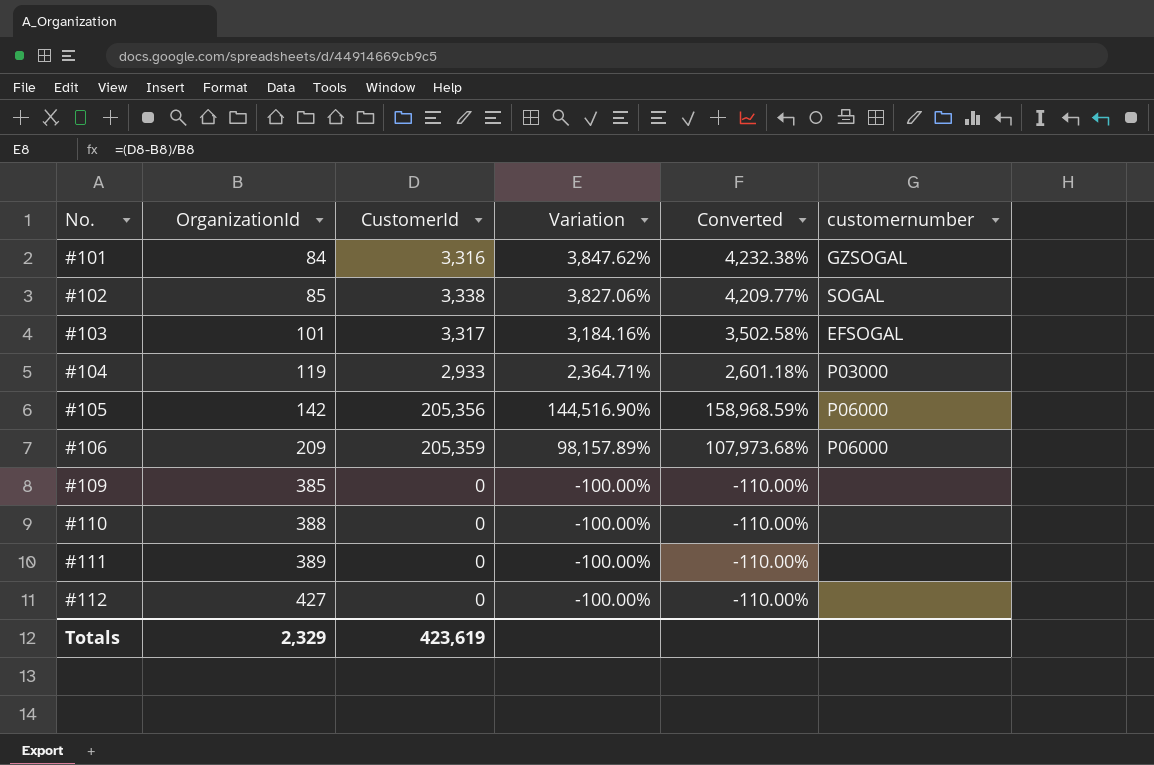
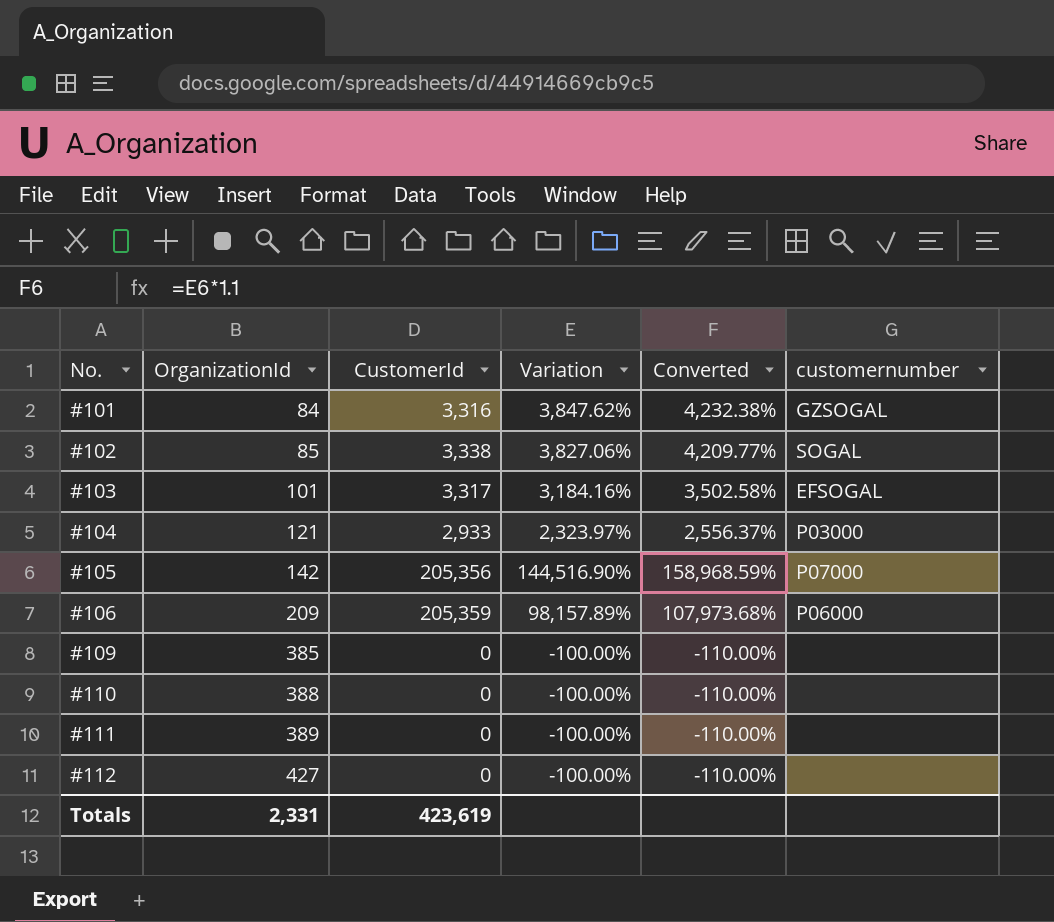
#104 | OrganizationId: 119 -> 121
#104 | Variation: 2,364.71% -> 2,323.97%
#104 | Converted: 2,601.18% -> 2,556.37%
#105 | customernumber: P06000 -> P07000
Totals | OrganizationId: 2,329 -> 2,331

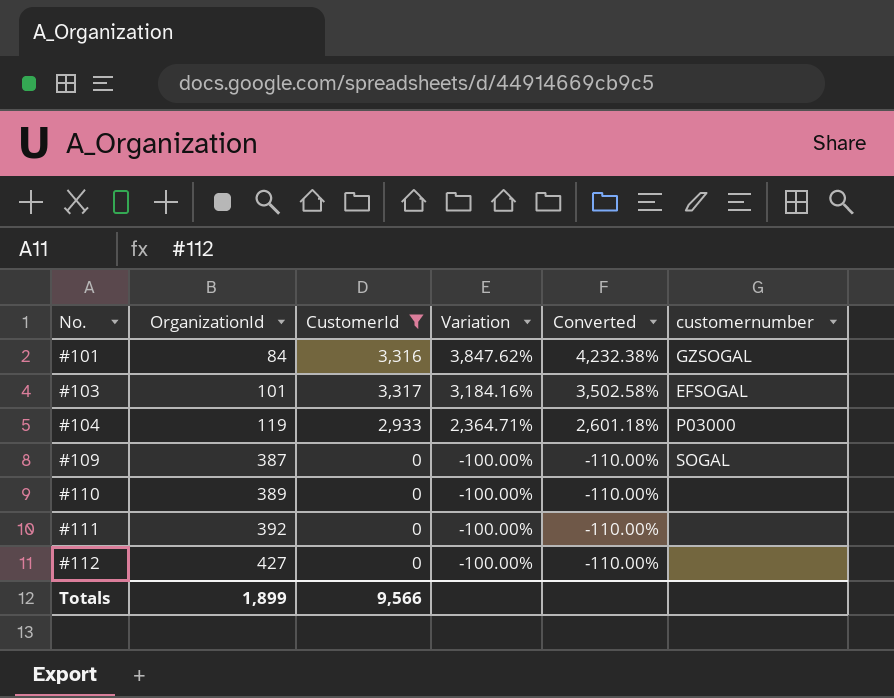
filter: none -> CustomerId <= 3,317
#104 | OrganizationId: 121 -> 119
#104 | Variation: 2,323.97% -> 2,364.71%
#104 | Converted: 2,556.37% -> 2,601.18%
#109 | OrganizationId: 385 -> 387
#109 | customernumber: none -> SOGAL
#110 | OrganizationId: 388 -> 389
#111 | OrganizationId: 389 -> 392
Totals | OrganizationId: 2,331 -> 1,899
Totals | CustomerId: 423,619 -> 9,566

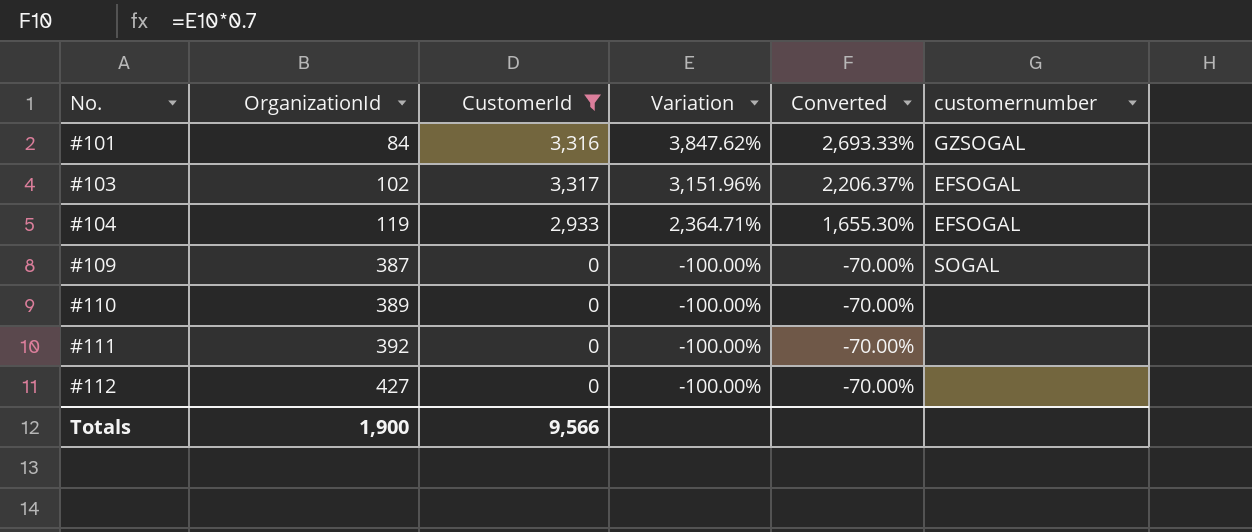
column Converted | formula: [Variation] * 1.1 -> [Variation] * 0.7
#103 | OrganizationId: 101 -> 102
#103 | Variation: 3,184.16% -> 3,151.96%
#104 | customernumber: P03000 -> EFSOGAL
Totals | OrganizationId: 1,899 -> 1,900

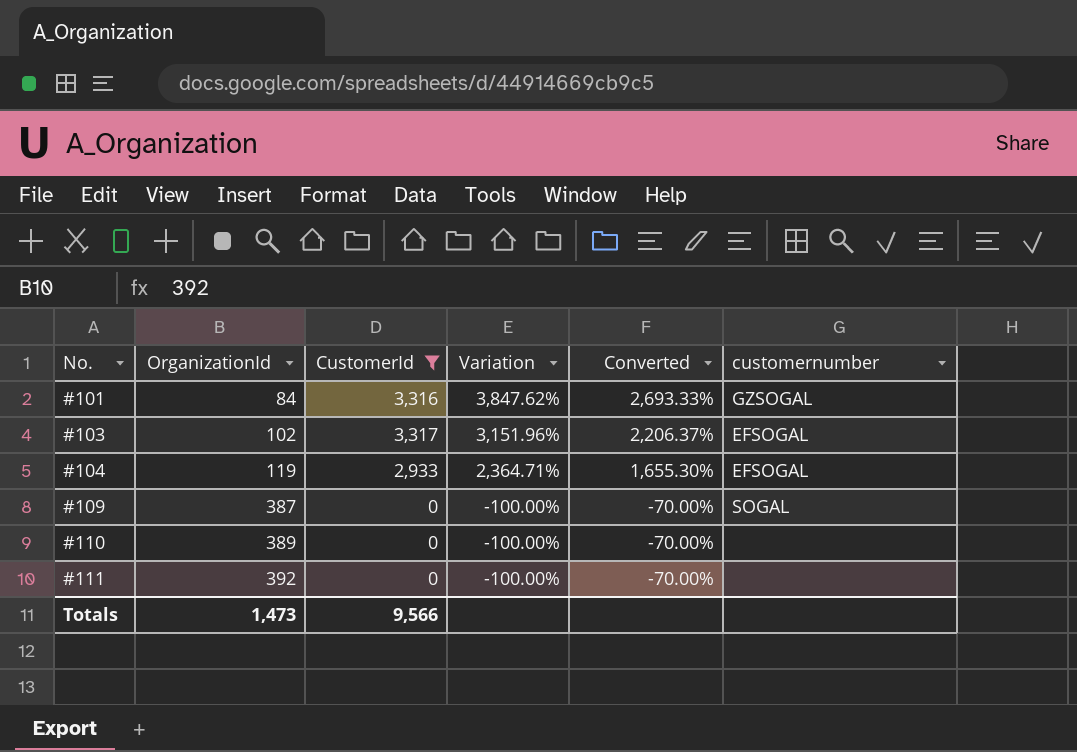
row #112: 427 | 0 | -100.00% | -70.00% | none -> none
Totals | OrganizationId: 1,900 -> 1,473

